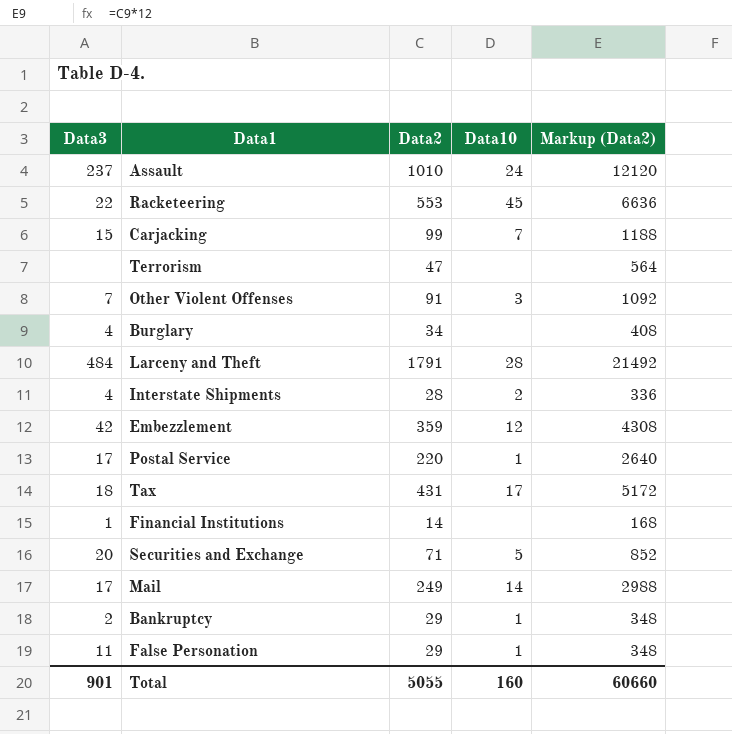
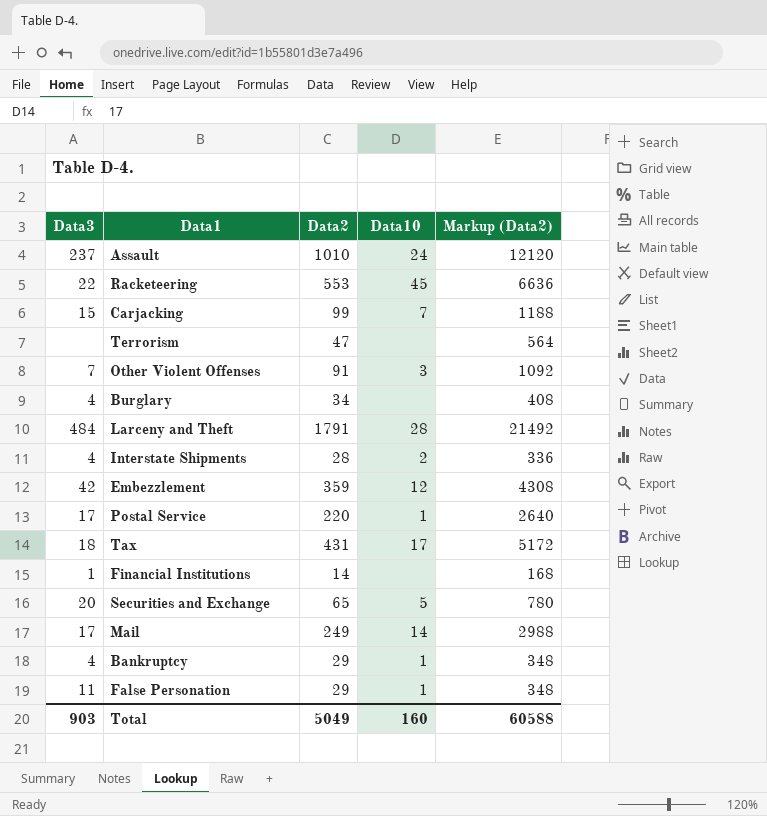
Securities and Exchange | Data2: 71 -> 65
Securities and Exchange | Markup (Data2): 852 -> 780
Bankruptcy | Data3: 2 -> 4
Total | Data3: 901 -> 903
Total | Data2: 5055 -> 5049
Total | Markup (Data2): 60660 -> 60588

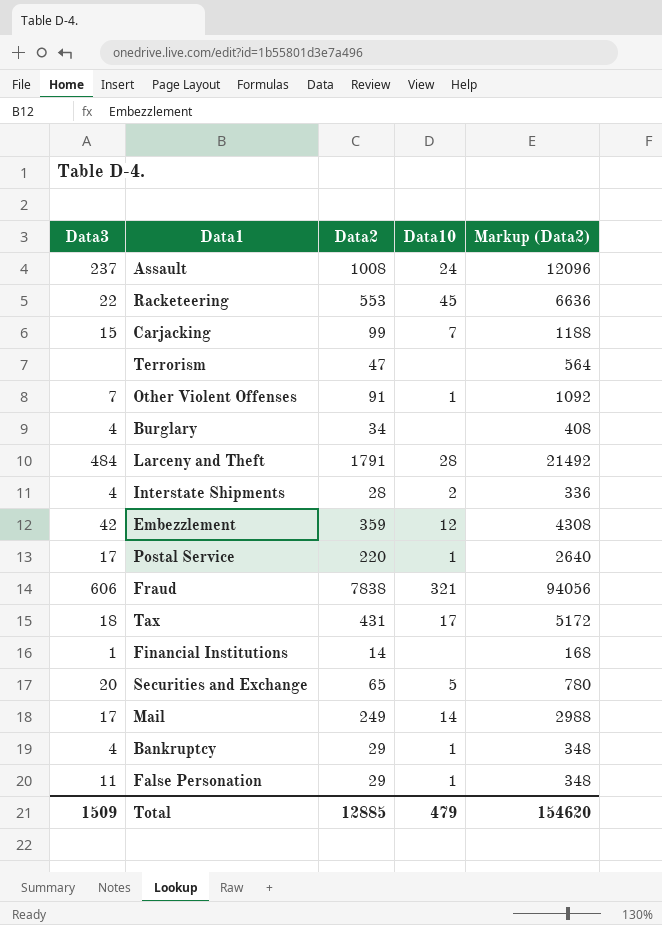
Assault | Data2: 1010 -> 1008
Assault | Markup (Data2): 12120 -> 12096
Other Violent Offenses | Data10: 3 -> 1
row Fraud: none -> 606 | 7838 | 321 | 94056
Total | Data3: 903 -> 1509
Total | Data2: 5049 -> 12885
Total | Data10: 160 -> 479
Total | Markup (Data2): 60588 -> 154620

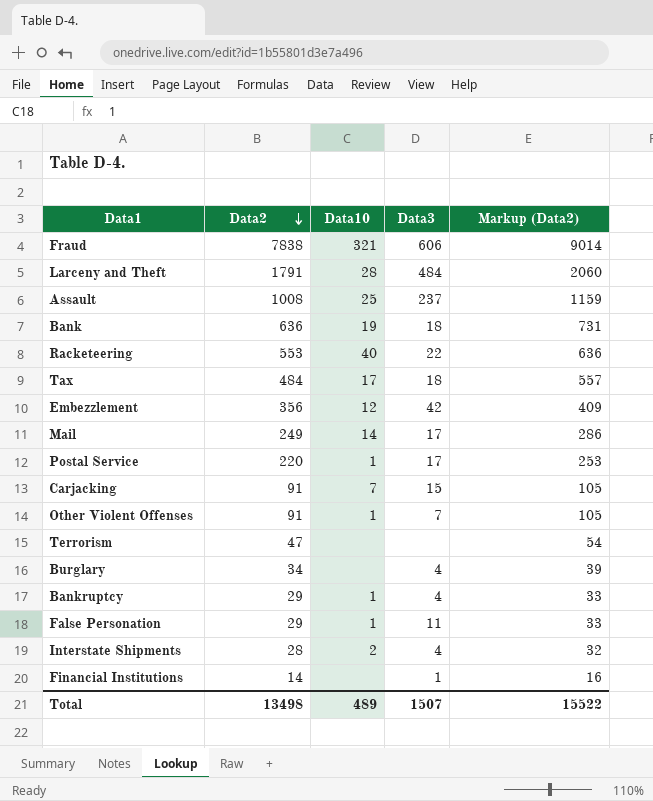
row order: none -> Data2 descending
column Data3 | position: 1 -> 4
column Markup (Data2) | formula: [Data2] * 12 -> [Data2] * 1.15
row Securities and Exchange: 20 | 65 | 5 | 780 -> none
Assault | Data10: 24 -> 25
row Bank: none -> 636 | 19 | 18 | 731
Racketeering | Data10: 45 -> 40
Tax | Data2: 431 -> 484
Embezzlement | Data2: 359 -> 356
Carjacking | Data2: 99 -> 91
Total | Data2: 12885 -> 13498
Total | Data10: 479 -> 489
Total | Data3: 1509 -> 1507
Total | Markup (Data2): 154620 -> 15522

